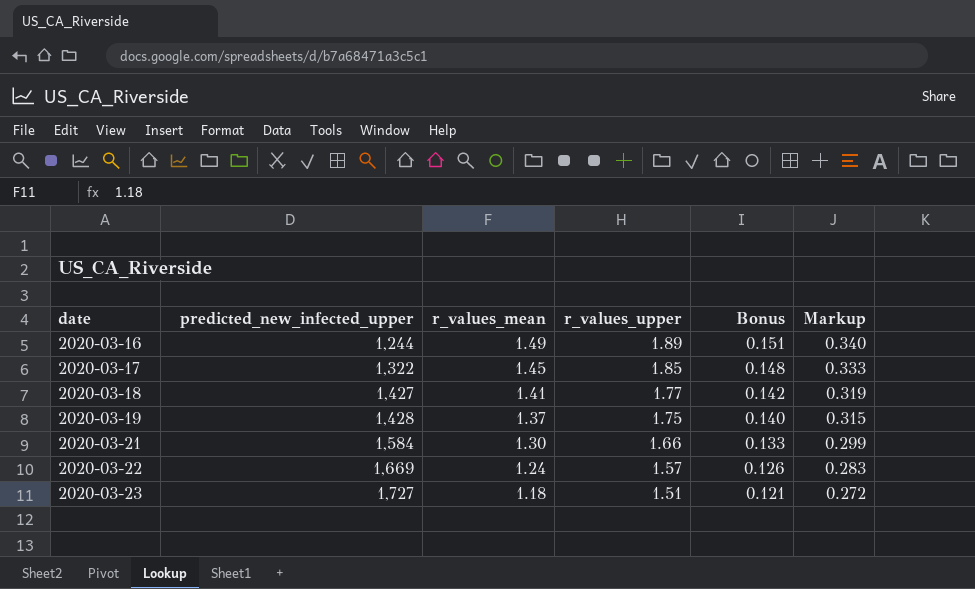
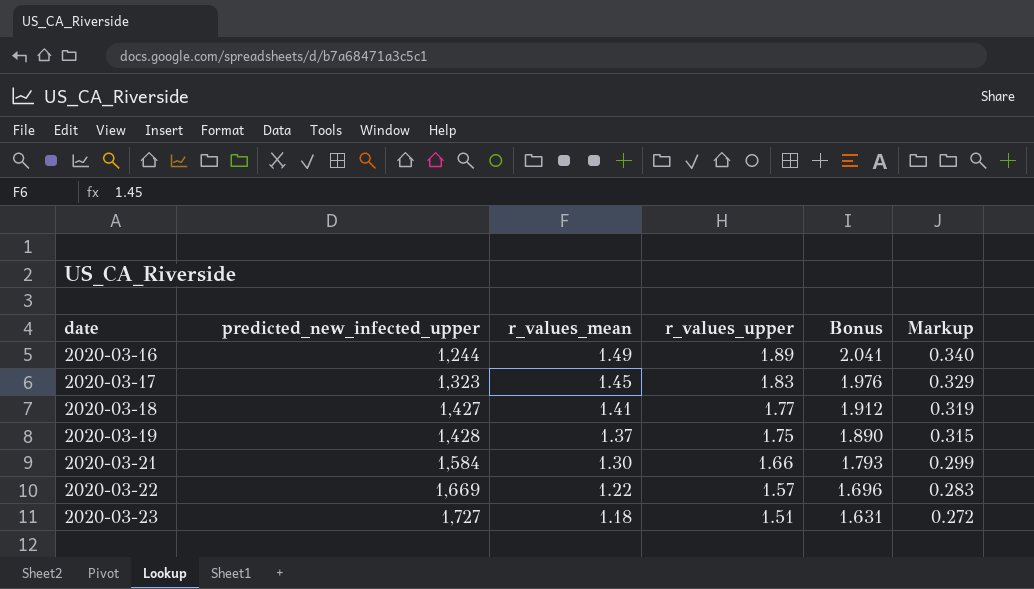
column Bonus | formula: [r_values_upper] * 0.08 -> [r_values_upper] * 1.08
2020-03-17 | predicted_new_infected_upper: 1,322 -> 1,323
2020-03-17 | r_values_upper: 1.85 -> 1.83
2020-03-17 | Markup: 0.333 -> 0.329
2020-03-22 | r_values_mean: 1.24 -> 1.22

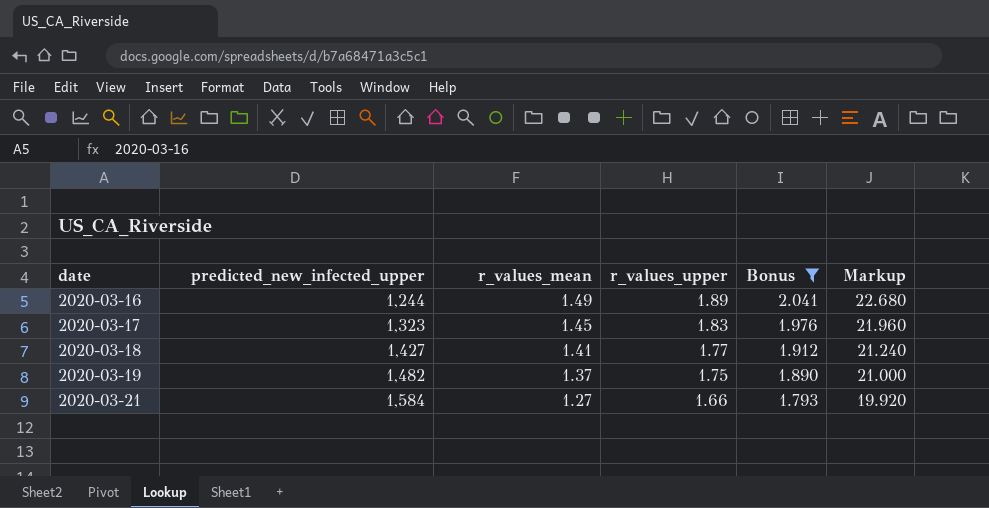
filter: none -> Bonus >= 1.793
column Markup | formula: [r_values_upper] * 0.18 -> [r_values_upper] * 12
2020-03-19 | predicted_new_infected_upper: 1,428 -> 1,482
2020-03-21 | r_values_mean: 1.30 -> 1.27

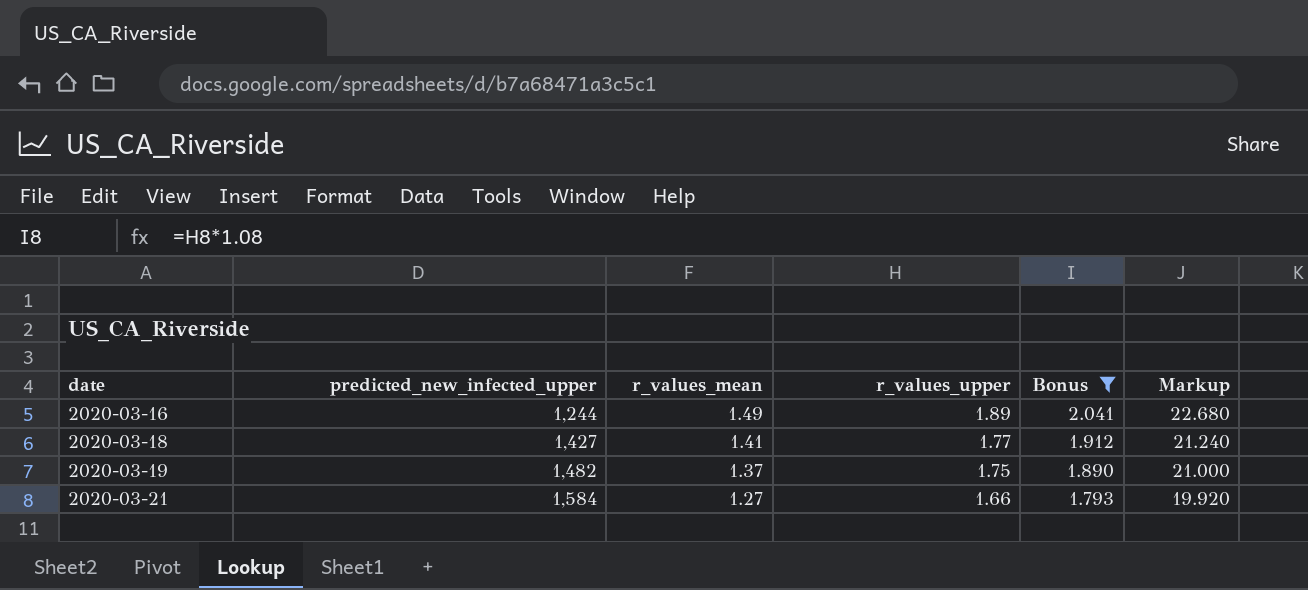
row 2020-03-17: 1,323 | 1.45 | 1.83 | 1.976 | 21.960 -> none

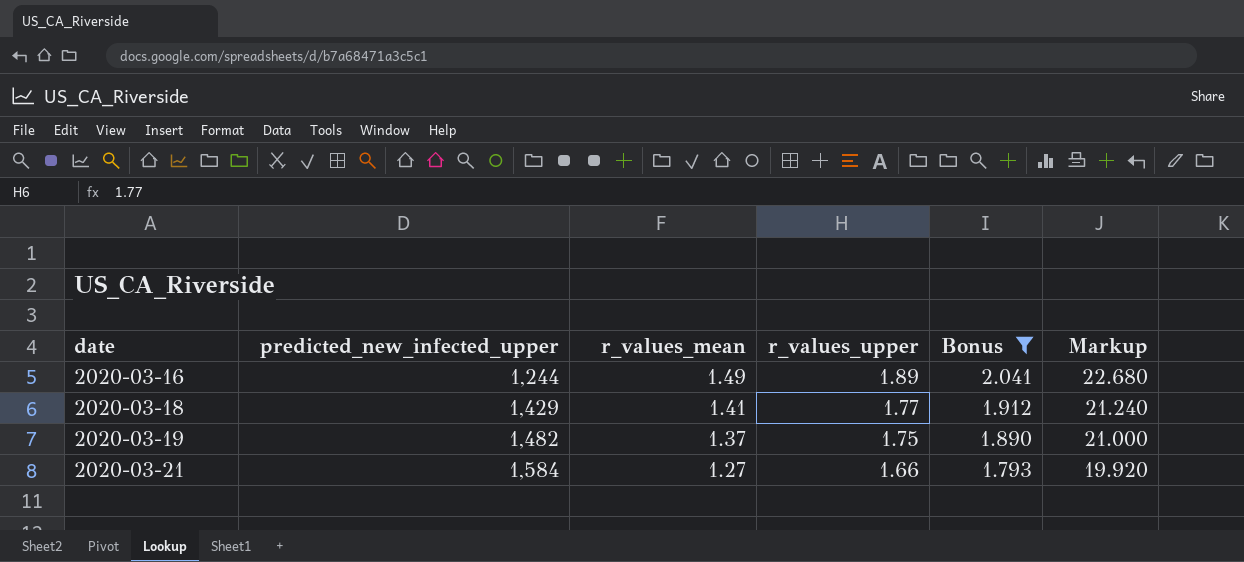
2020-03-18 | predicted_new_infected_upper: 1,427 -> 1,429

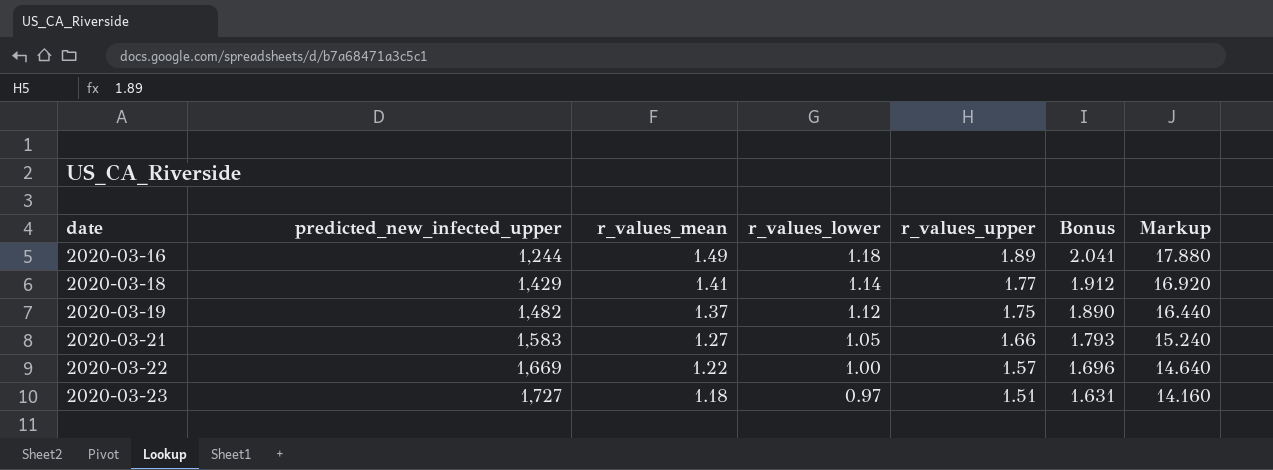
filter: Bonus >= 1.793 -> none
column r_values_lower | position: none -> 4
column Markup | formula: [r_values_upper] * 12 -> [r_values_mean] * 12
2020-03-21 | predicted_new_infected_upper: 1,584 -> 1,583

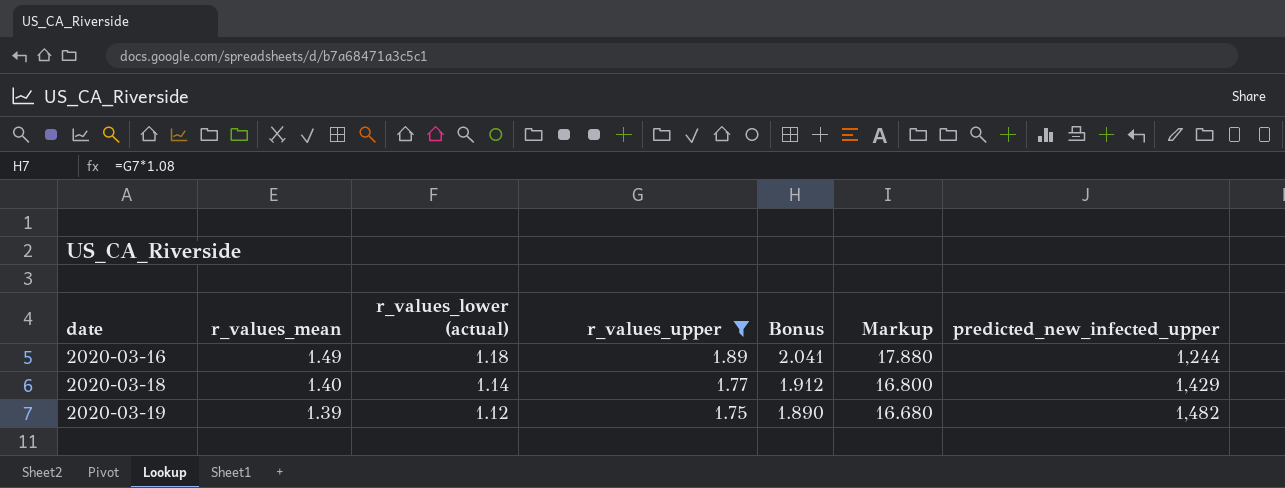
filter: none -> r_values_upper >= 1.75
column name: r_values_lower -> r_values_lower (actual)
column predicted_new_infected_upper | position: 2 -> 7
2020-03-18 | r_values_mean: 1.41 -> 1.40
2020-03-18 | Markup: 16.920 -> 16.800
2020-03-19 | r_values_mean: 1.37 -> 1.39
2020-03-19 | Markup: 16.440 -> 16.680

